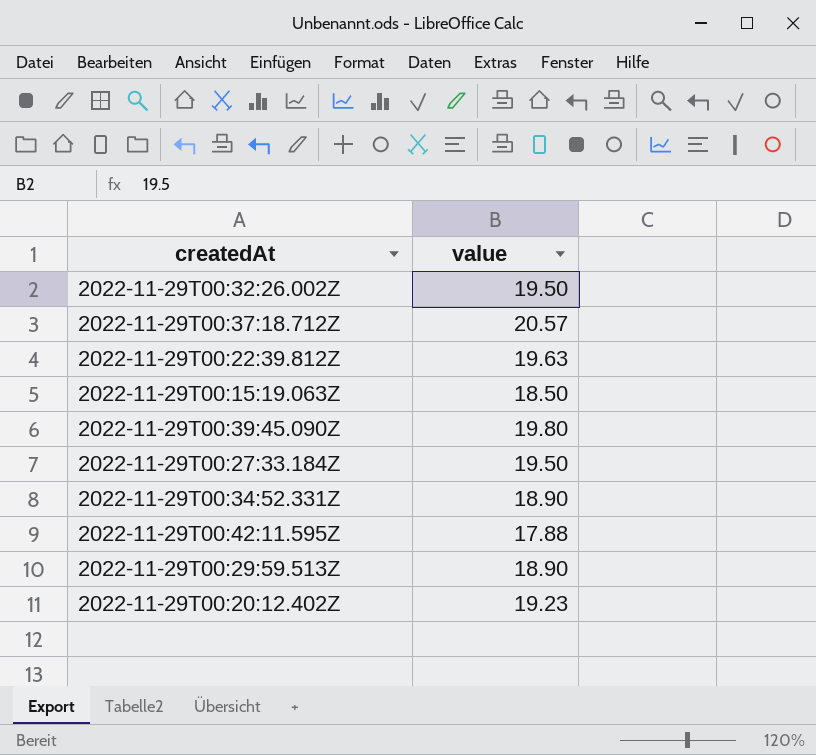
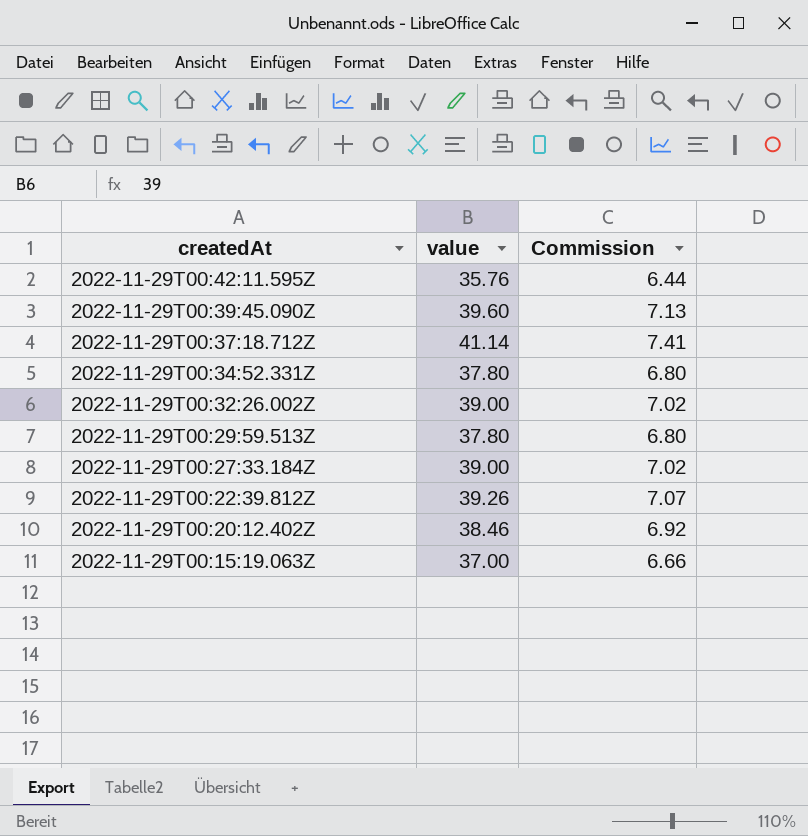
row order: none -> createdAt descending
column Commission | formula: none -> [value] * 0.18
2022-11-29T00:42:11.595Z | value: 17.88 -> 35.76
2022-11-29T00:39:45.090Z | value: 19.80 -> 39.60
2022-11-29T00:37:18.712Z | value: 20.57 -> 41.14
2022-11-29T00:34:52.331Z | value: 18.90 -> 37.80
2022-11-29T00:32:26.002Z | value: 19.50 -> 39.00
2022-11-29T00:29:59.513Z | value: 18.90 -> 37.80
2022-11-29T00:27:33.184Z | value: 19.50 -> 39.00
2022-11-29T00:22:39.812Z | value: 19.63 -> 39.26
2022-11-29T00:20:12.402Z | value: 19.23 -> 38.46
2022-11-29T00:15:19.063Z | value: 18.50 -> 37.00

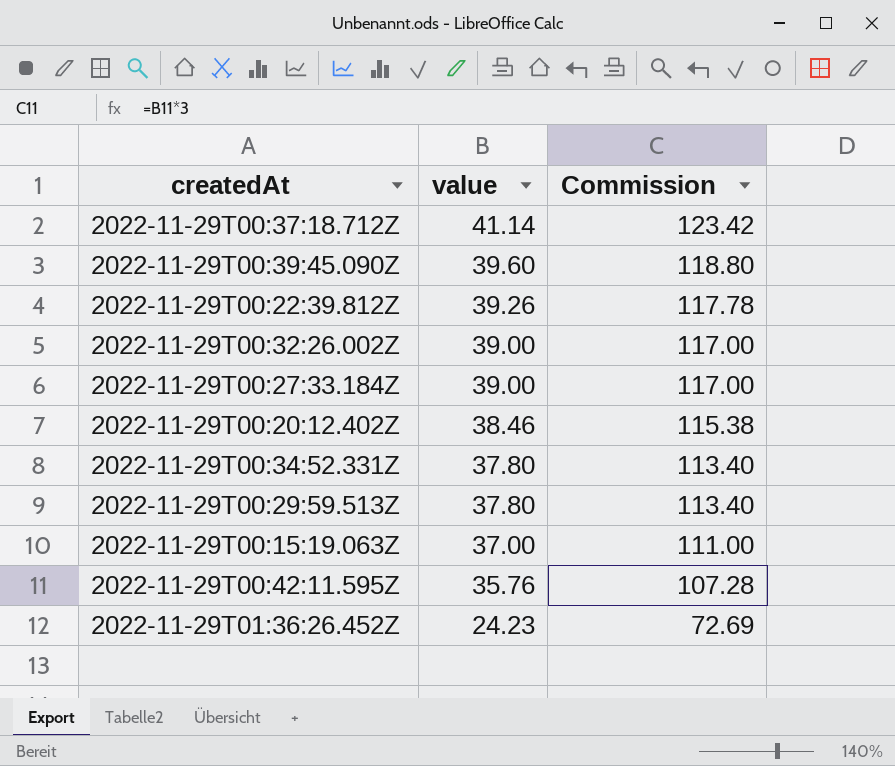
row order: createdAt descending -> value descending
column Commission | formula: [value] * 0.18 -> [value] * 3
row 2022-11-29T01:36:26.452Z: none -> 24.23 | 72.69

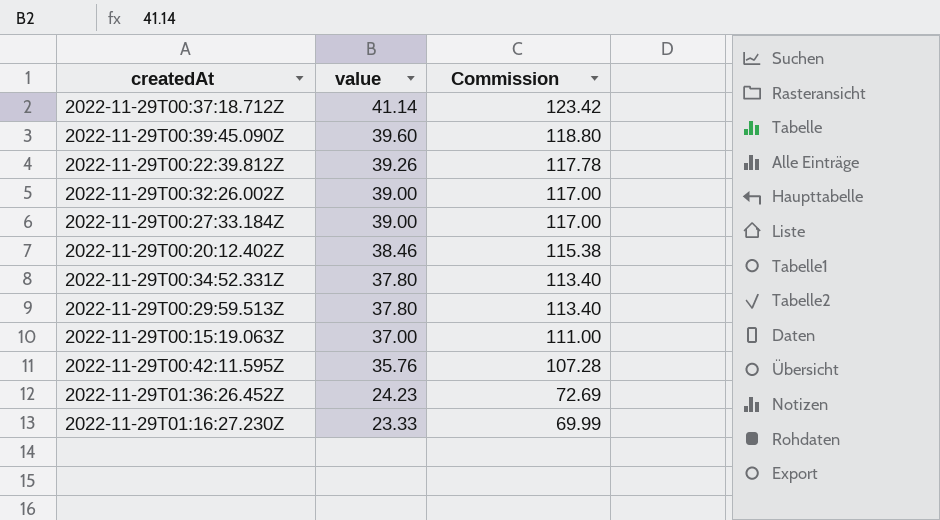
row 2022-11-29T01:16:27.230Z: none -> 23.33 | 69.99

